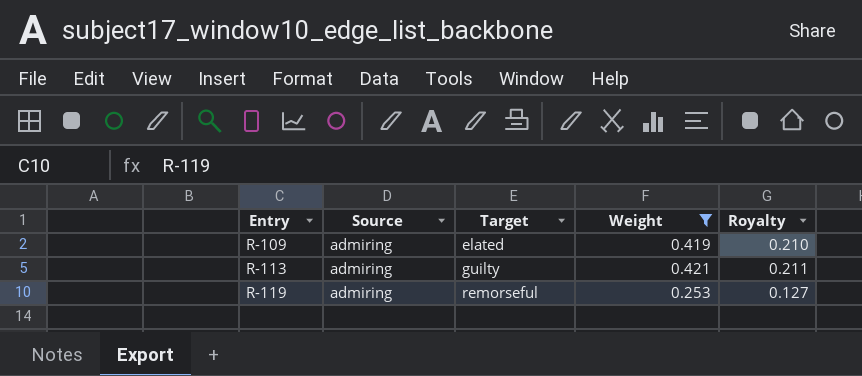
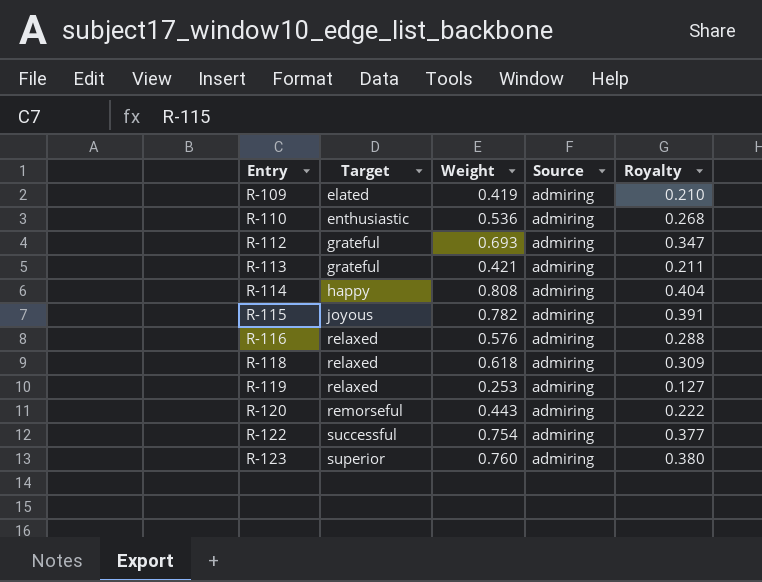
filter: Weight <= 0.421 -> none
column Source | position: 2 -> 4
R-113 | Target: guilty -> grateful
R-119 | Target: remorseful -> relaxed

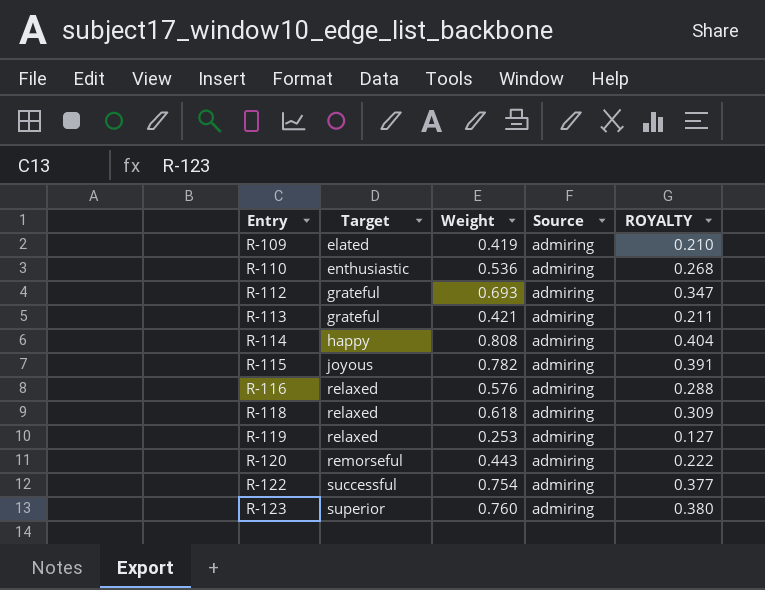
column name: Royalty -> ROYALTY

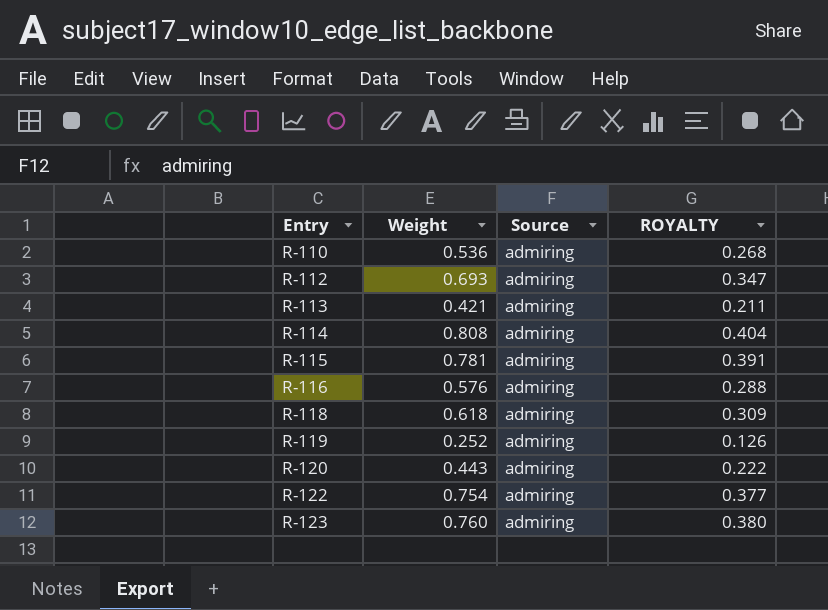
column Target | position: 2 -> none
row R-109: elated | 0.419 | admiring | 0.210 -> none
R-115 | Weight: 0.782 -> 0.781
R-119 | Weight: 0.253 -> 0.252
R-119 | ROYALTY: 0.127 -> 0.126

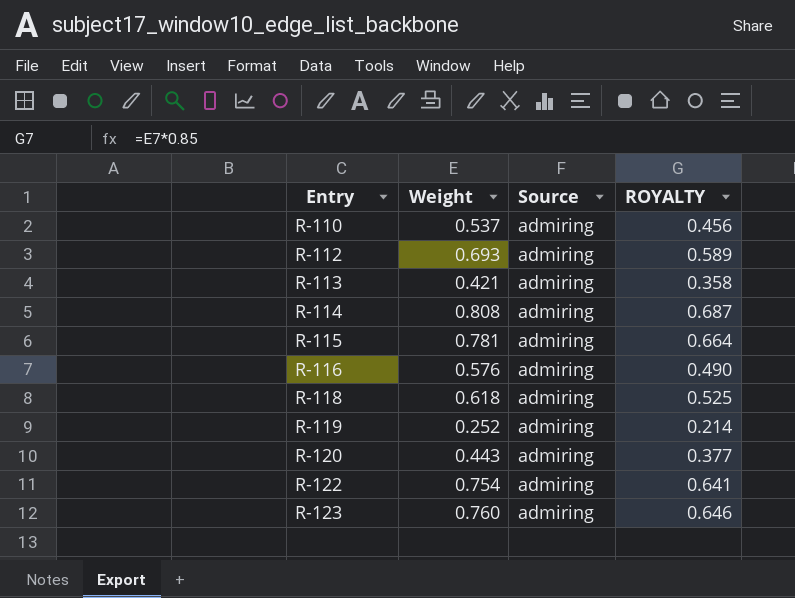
column ROYALTY | formula: [Weight] * 0.5 -> [Weight] * 0.85
R-110 | Weight: 0.536 -> 0.537

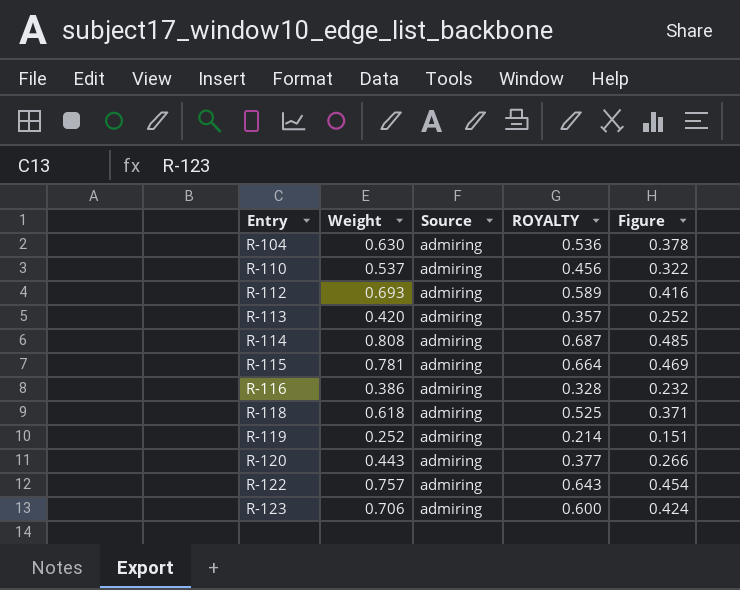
column Figure | formula: none -> [Weight] * 0.6
row R-104: none -> 0.630 | admiring | 0.536 | 0.378
R-113 | Weight: 0.421 -> 0.420
R-113 | ROYALTY: 0.358 -> 0.357
R-116 | Weight: 0.576 -> 0.386
R-116 | ROYALTY: 0.490 -> 0.328
R-122 | Weight: 0.754 -> 0.757
R-122 | ROYALTY: 0.641 -> 0.643
R-123 | Weight: 0.760 -> 0.706
R-123 | ROYALTY: 0.646 -> 0.600

